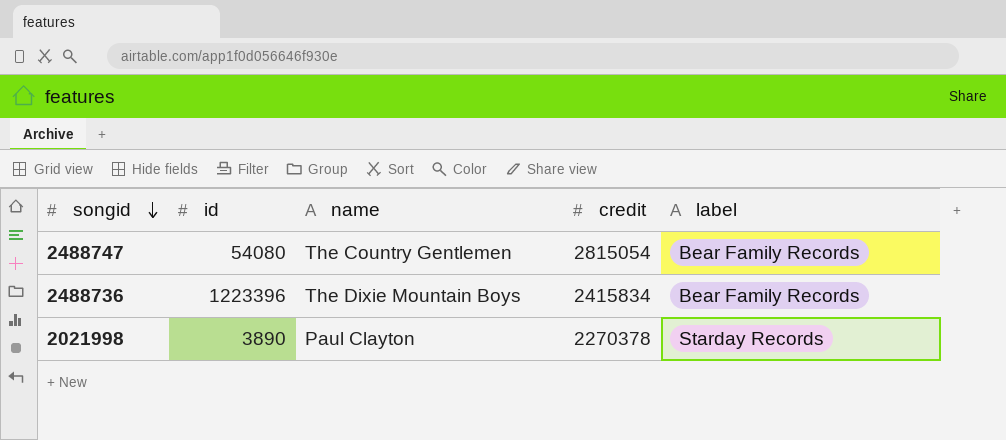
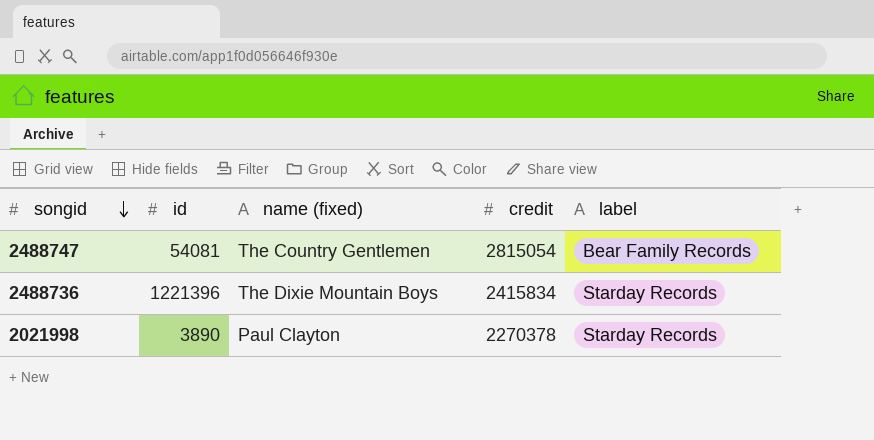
column name: name -> name (fixed)
2488747 | id: 54080 -> 54081
2488736 | id: 1223396 -> 1221396
2488736 | label: Bear Family Records -> Starday Records

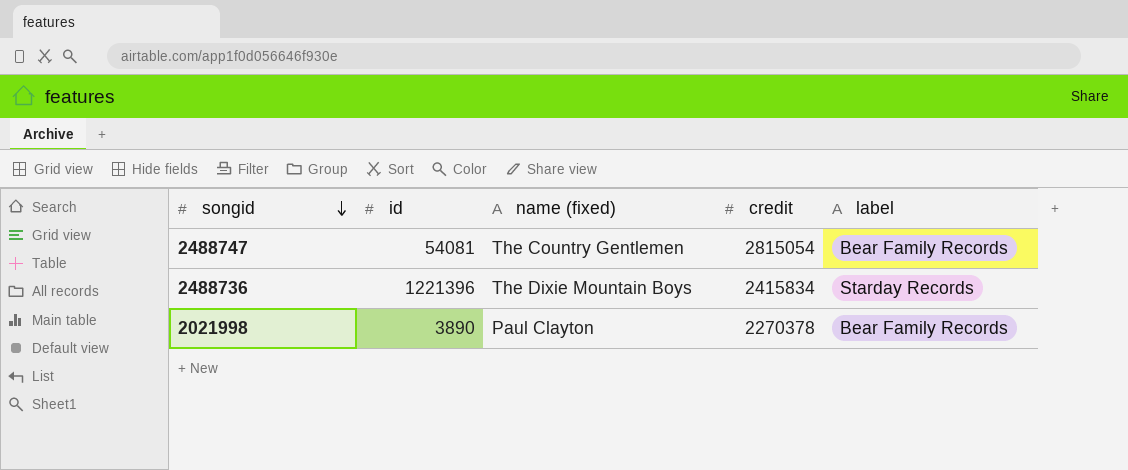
2021998 | label: Starday Records -> Bear Family Records

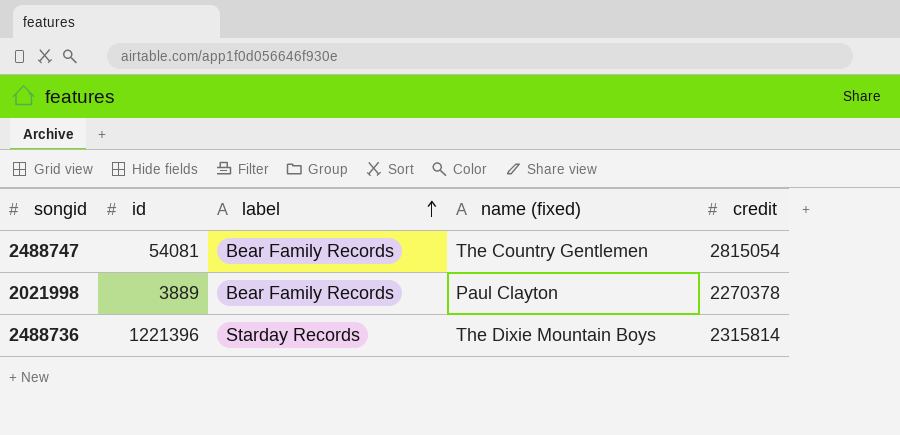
row order: songid descending -> label ascending
column label | position: 5 -> 3
2021998 | id: 3890 -> 3889
2488736 | credit: 2415834 -> 2315814

